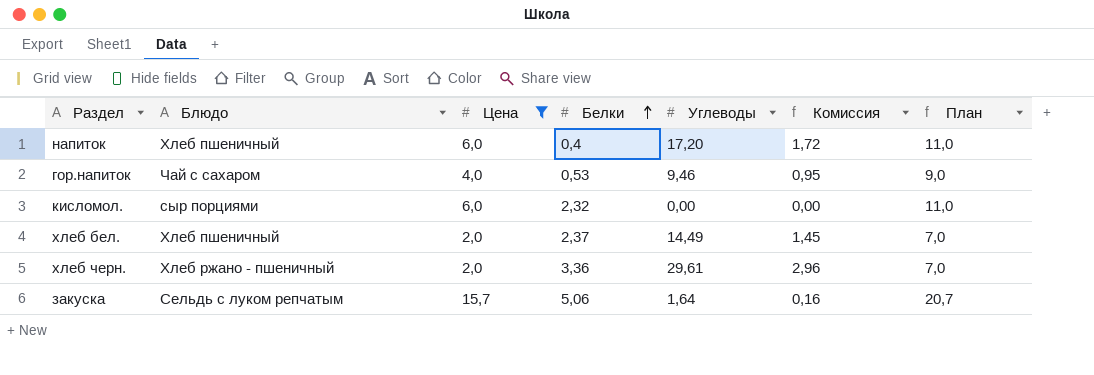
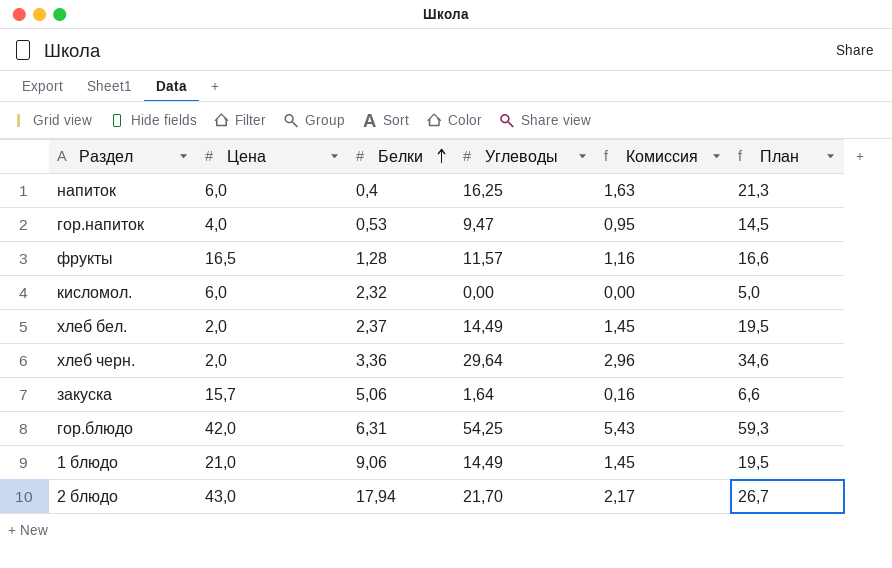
filter: Цена <= 15,7 -> none
column Блюдо | position: 2 -> none
column План | formula: [Цена] + 5 -> [Углеводы] + 5
напиток | Углеводы: 17,20 -> 16,25
напиток | Комиссия: 1,72 -> 1,63
гор.напиток | Углеводы: 9,46 -> 9,47
хлеб черн. | Углеводы: 29,61 -> 29,64

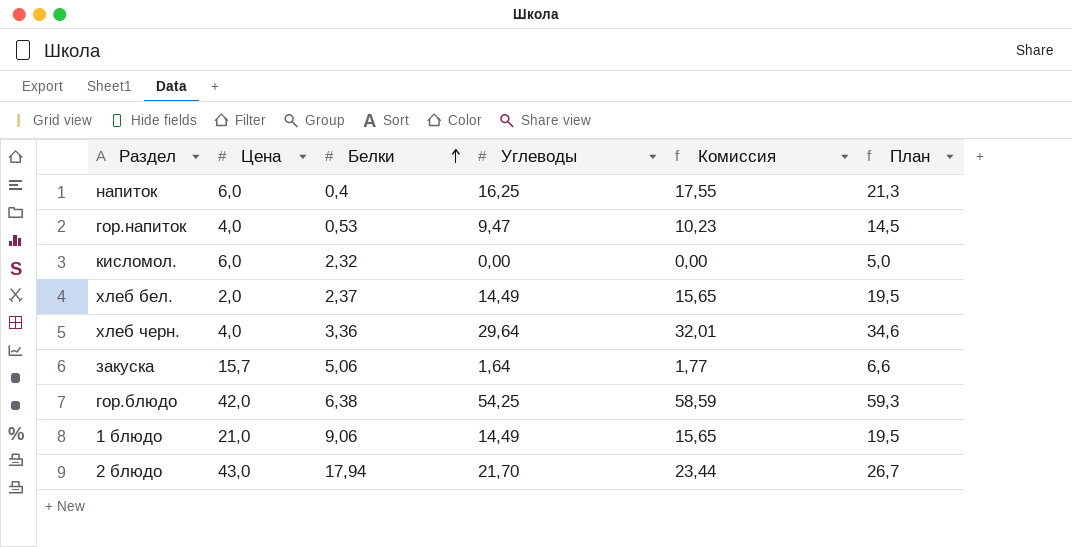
column Комиссия | formula: [Углеводы] * 0,1 -> [Углеводы] * 1,08
row фрукты: 16,5 | 1,28 | 11,57 | 1,16 | 16,6 -> none
хлеб черн. | Цена: 2,0 -> 4,0
гор.блюдо | Белки: 6,31 -> 6,38

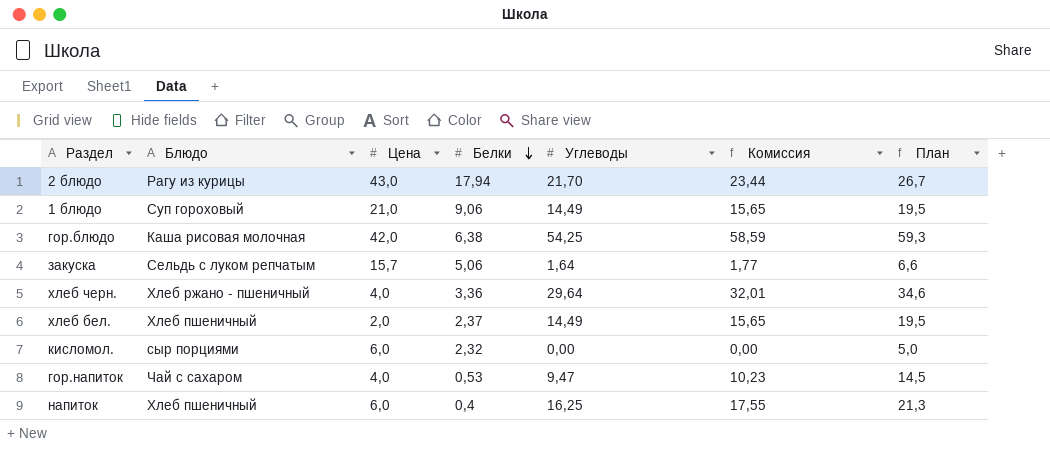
row order: Белки ascending -> Белки descending
column Блюдо | position: none -> 2

